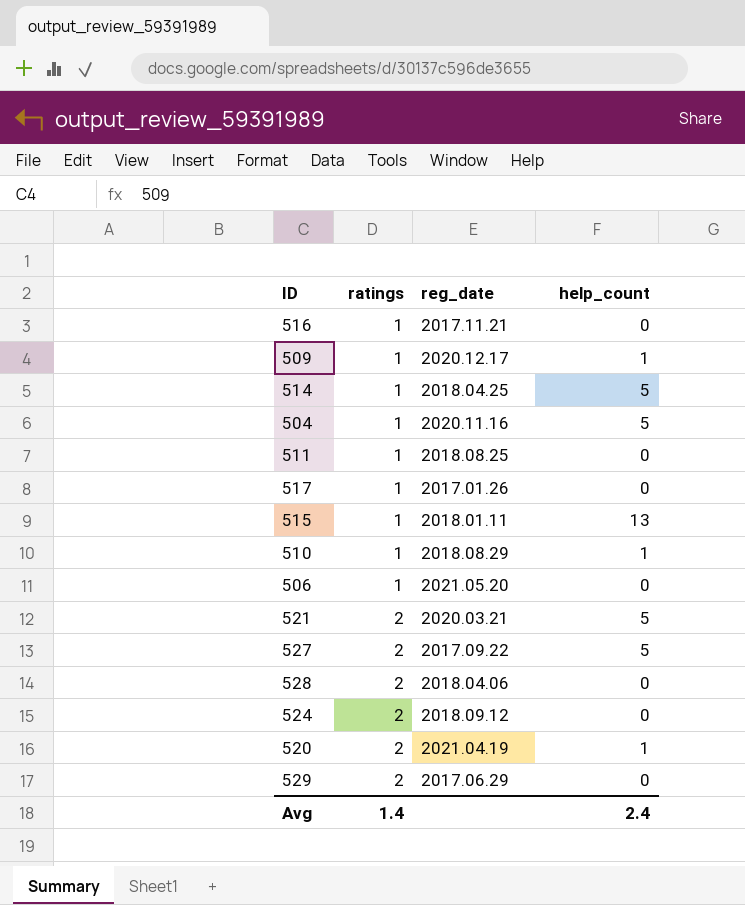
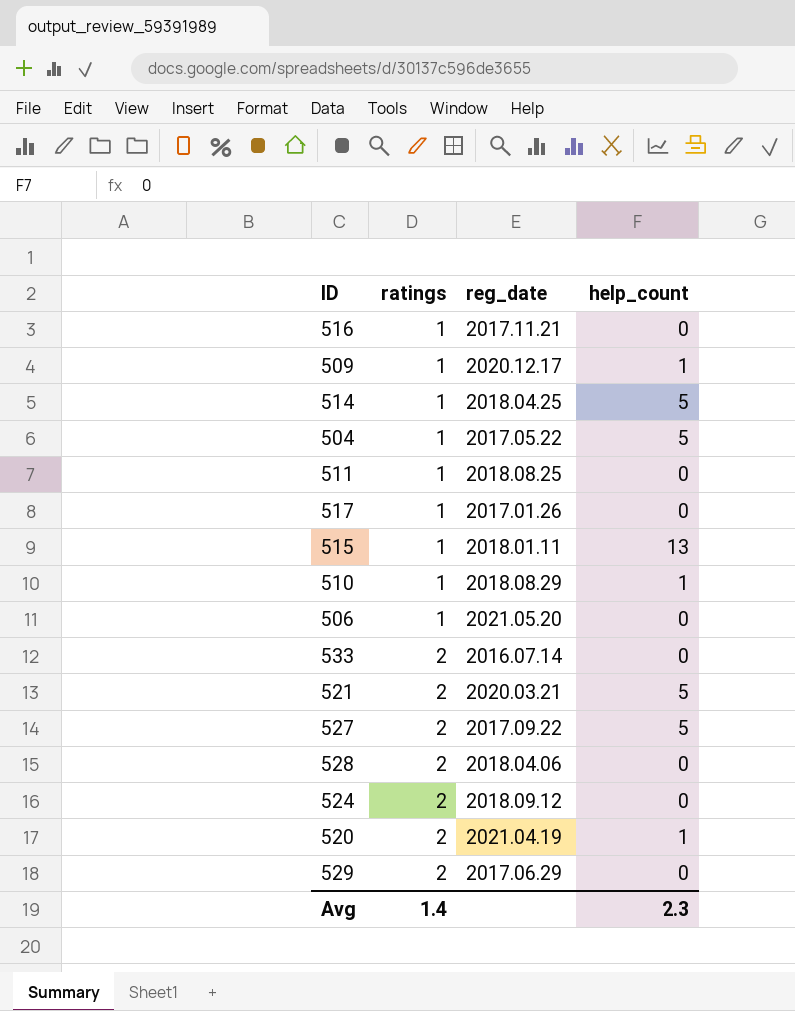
504 | reg_date: 2020.11.16 -> 2017.05.22
row 533: none -> 2 | 2016.07.14 | 0
Avg | help_count: 2.4 -> 2.3

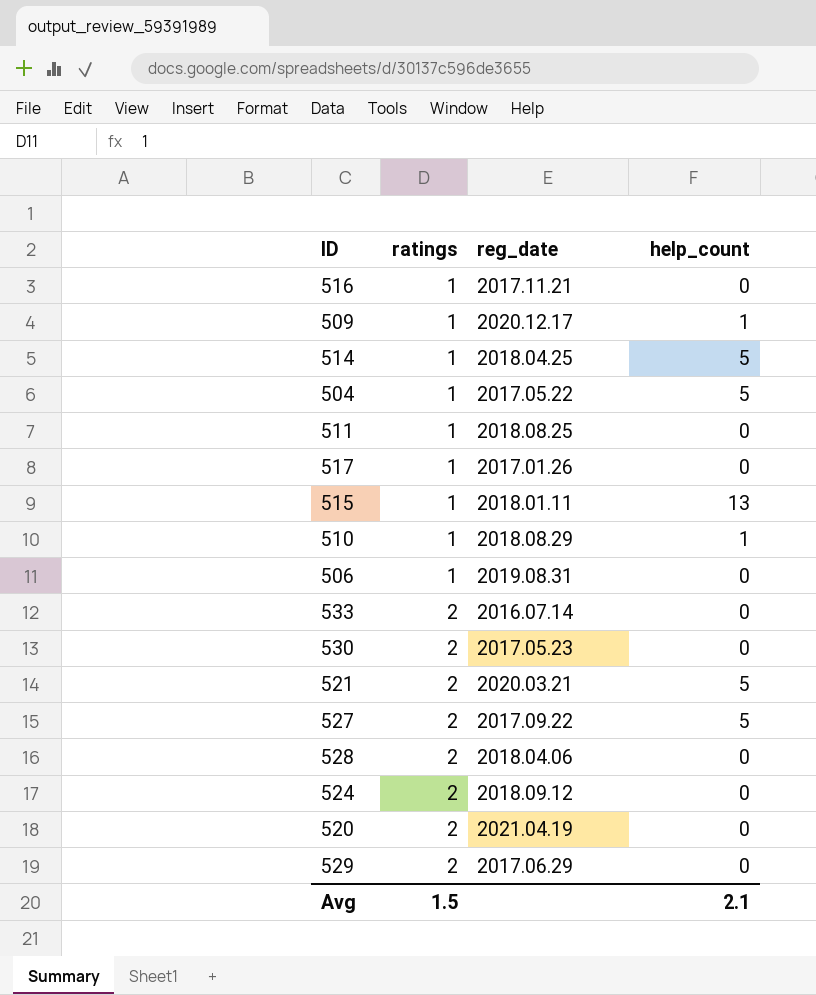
506 | reg_date: 2021.05.20 -> 2019.08.31
row 530: none -> 2 | 2017.05.23 | 0
520 | help_count: 1 -> 0
Avg | ratings: 1.4 -> 1.5
Avg | help_count: 2.3 -> 2.1

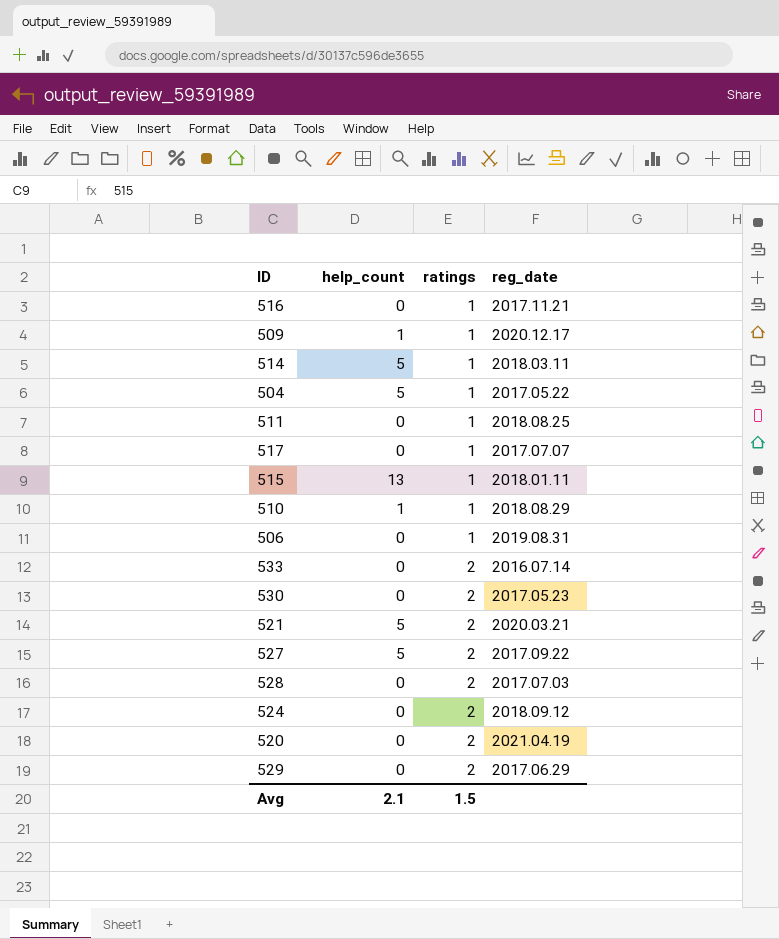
column help_count | position: 4 -> 2
514 | reg_date: 2018.04.25 -> 2018.03.11
517 | reg_date: 2017.01.26 -> 2017.07.07
528 | reg_date: 2018.04.06 -> 2017.07.03

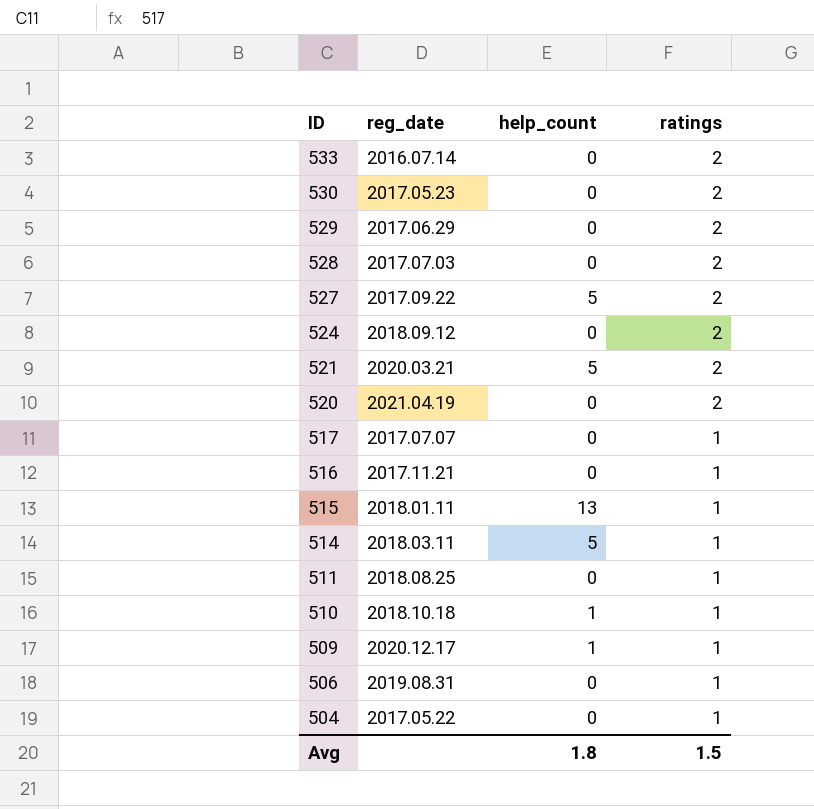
row order: ratings ascending -> ID descending
column reg_date | position: 4 -> 2
510 | reg_date: 2018.08.29 -> 2018.10.18
504 | help_count: 5 -> 0
Avg | help_count: 2.1 -> 1.8

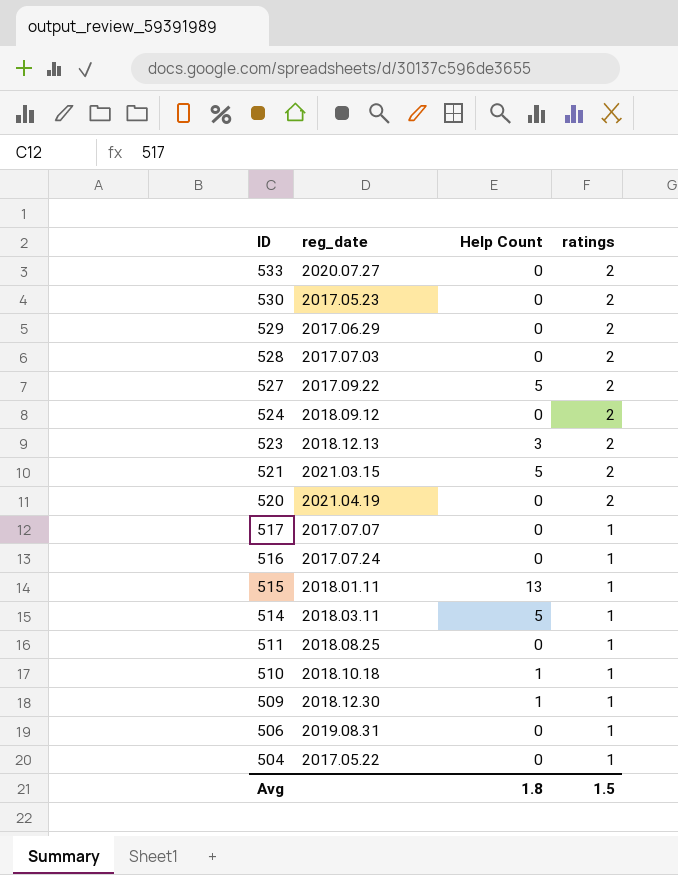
column name: help_count -> Help Count
533 | reg_date: 2016.07.14 -> 2020.07.27
row 523: none -> 2018.12.13 | 3 | 2
521 | reg_date: 2020.03.21 -> 2021.03.15
516 | reg_date: 2017.11.21 -> 2017.07.24
509 | reg_date: 2020.12.17 -> 2018.12.30

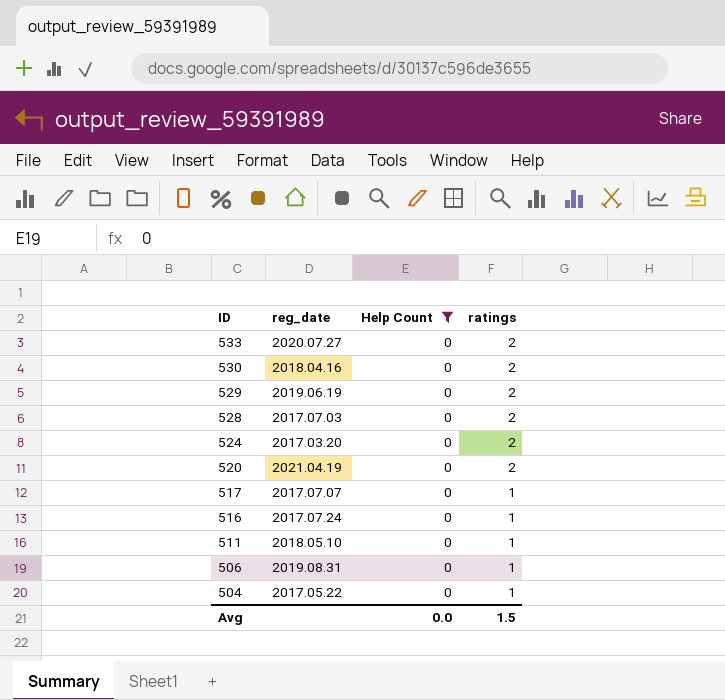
filter: none -> Help Count = 0
530 | reg_date: 2017.05.23 -> 2018.04.16
529 | reg_date: 2017.06.29 -> 2019.06.19
524 | reg_date: 2018.09.12 -> 2017.03.20
511 | reg_date: 2018.08.25 -> 2018.05.10
Avg | Help Count: 1.8 -> 0.0

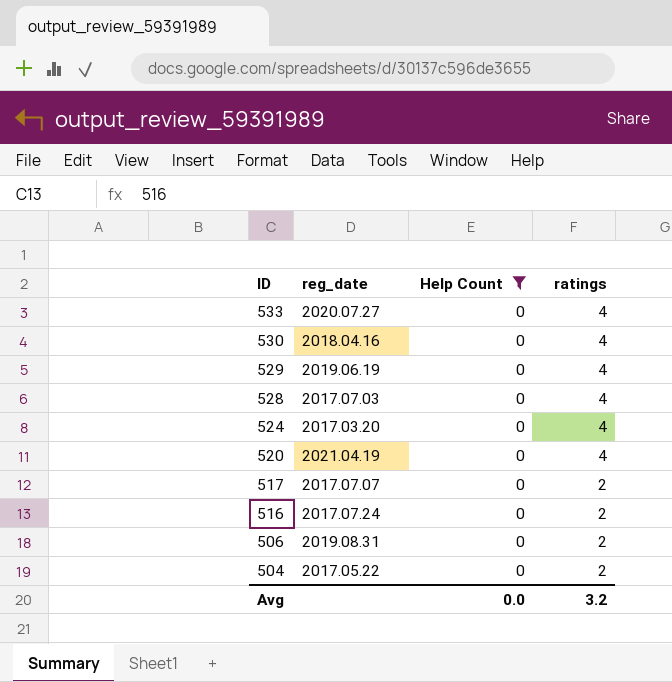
row 511: 2018.05.10 | 0 | 1 -> none
533 | ratings: 2 -> 4
530 | ratings: 2 -> 4
529 | ratings: 2 -> 4
528 | ratings: 2 -> 4
524 | ratings: 2 -> 4
520 | ratings: 2 -> 4
517 | ratings: 1 -> 2
516 | ratings: 1 -> 2
506 | ratings: 1 -> 2
504 | ratings: 1 -> 2
Avg | ratings: 1.5 -> 3.2

